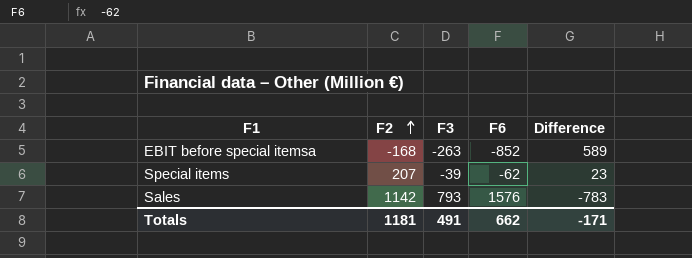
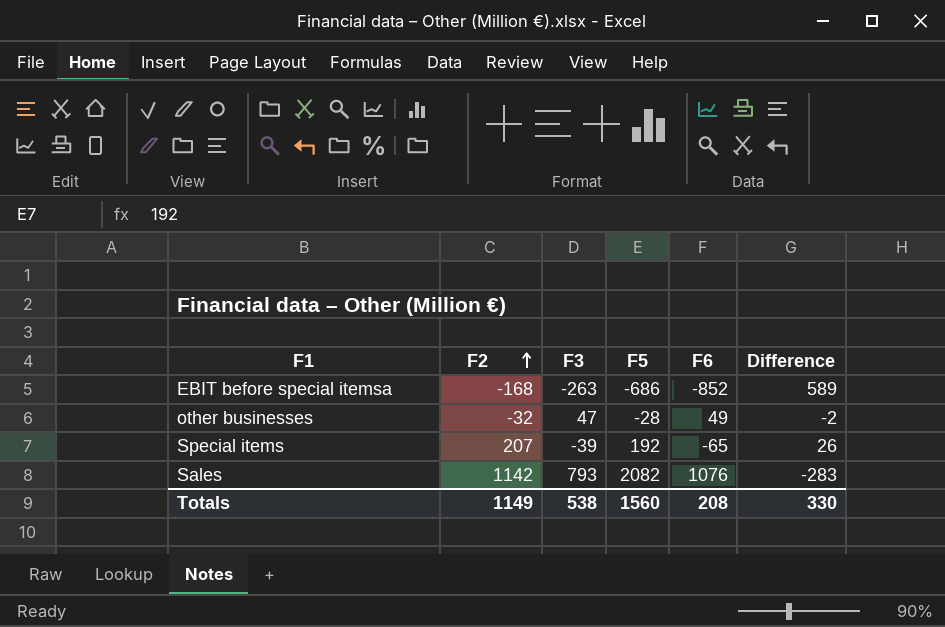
column F5 | position: none -> 4
row other businesses: none -> -32 | 47 | -28 | 49 | -2
Special items | F6: -62 -> -65
Special items | Difference: 23 -> 26
Sales | F6: 1576 -> 1076
Sales | Difference: -783 -> -283
Totals | F2: 1181 -> 1149
Totals | F3: 491 -> 538
Totals | F6: 662 -> 208
Totals | Difference: -171 -> 330

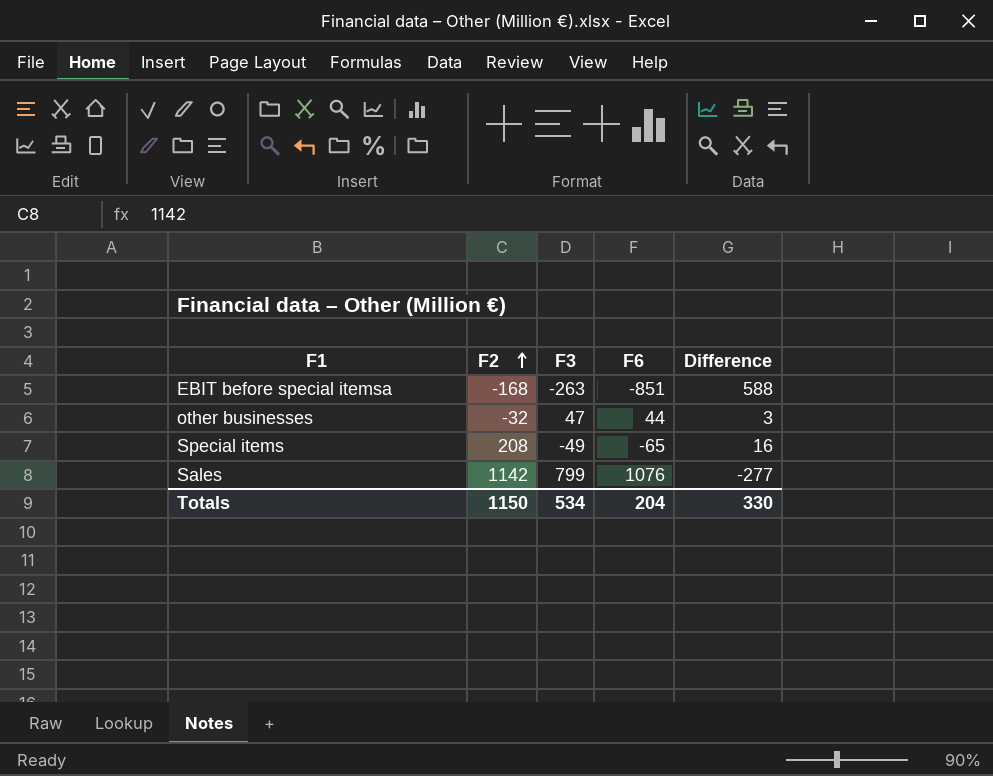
column F5 | position: 4 -> none
EBIT before special itemsa | F6: -852 -> -851
EBIT before special itemsa | Difference: 589 -> 588
other businesses | F6: 49 -> 44
other businesses | Difference: -2 -> 3
Special items | F2: 207 -> 208
Special items | F3: -39 -> -49
Special items | Difference: 26 -> 16
Sales | F3: 793 -> 799
Sales | Difference: -283 -> -277
Totals | F2: 1149 -> 1150
Totals | F3: 538 -> 534
Totals | F6: 208 -> 204

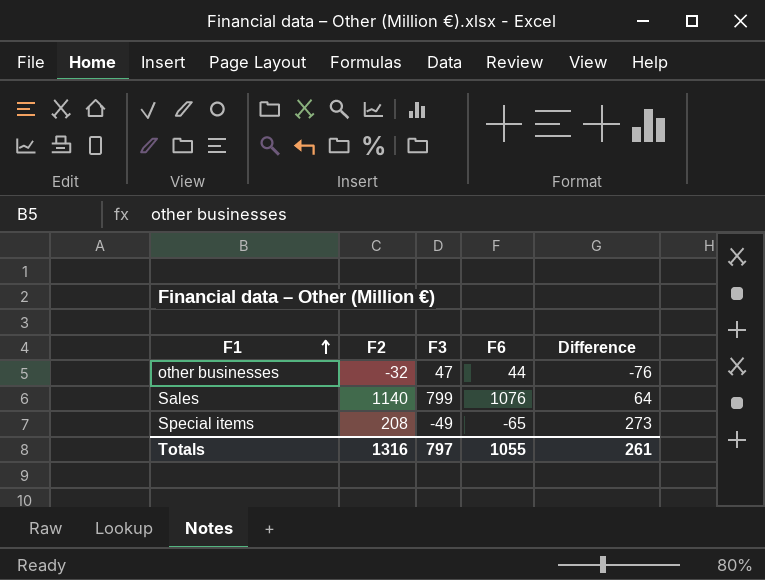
row order: F2 ascending -> F1 ascending
column Difference | formula: [F3] - [F6] -> [F2] - [F6]
row EBIT before special itemsa: -168 | -263 | -851 | 588 -> none
Sales | F2: 1142 -> 1140
Totals | F2: 1150 -> 1316
Totals | F3: 534 -> 797
Totals | F6: 204 -> 1055
Totals | Difference: 330 -> 261

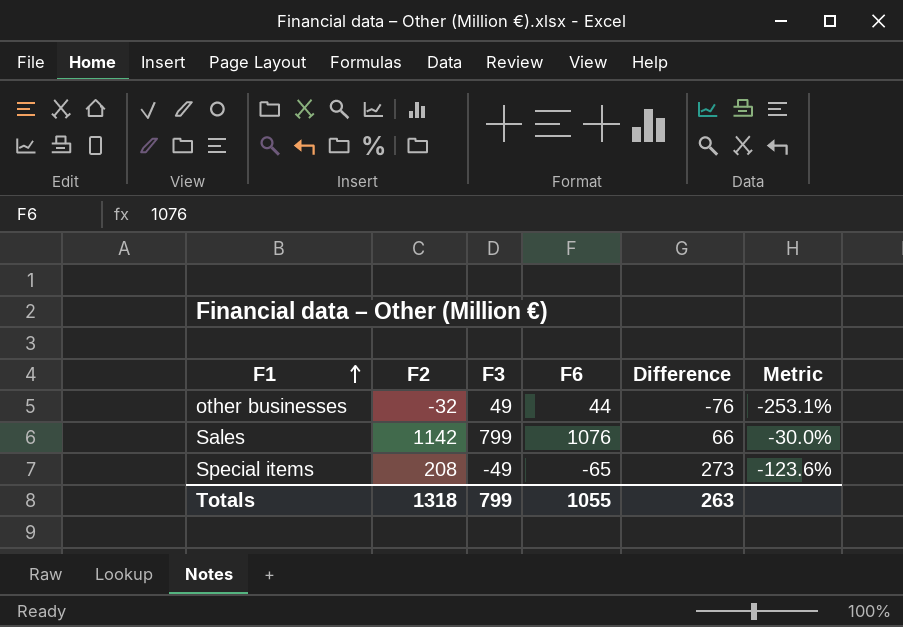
column Metric | formula: none -> ([F3] - [F2]) / [F2]
other businesses | F3: 47 -> 49
Sales | F2: 1140 -> 1142
Sales | Difference: 64 -> 66
Totals | F2: 1316 -> 1318
Totals | F3: 797 -> 799
Totals | Difference: 261 -> 263

